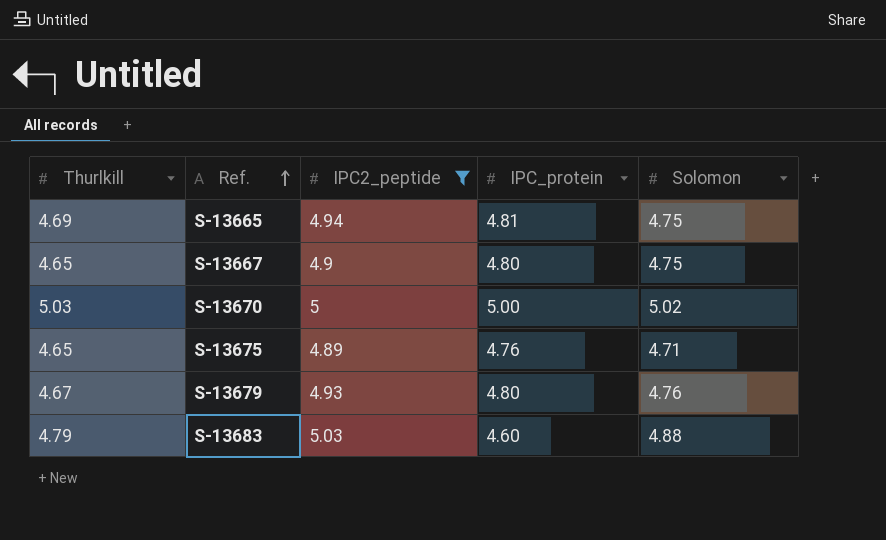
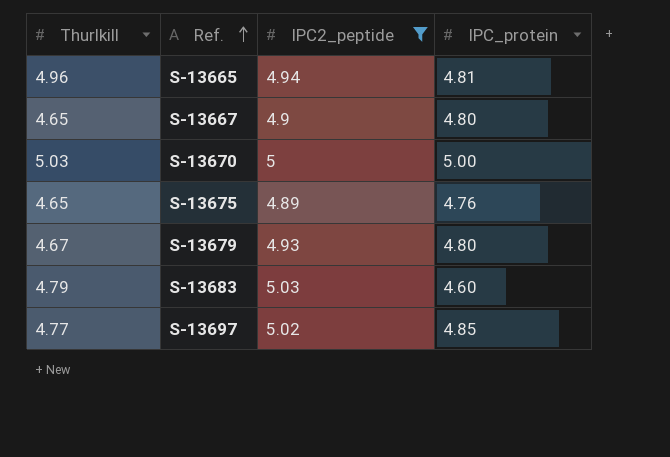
column Solomon | position: 5 -> none
S-13665 | Thurlkill: 4.69 -> 4.96
row S-13697: none -> 4.77 | 5.02 | 4.85

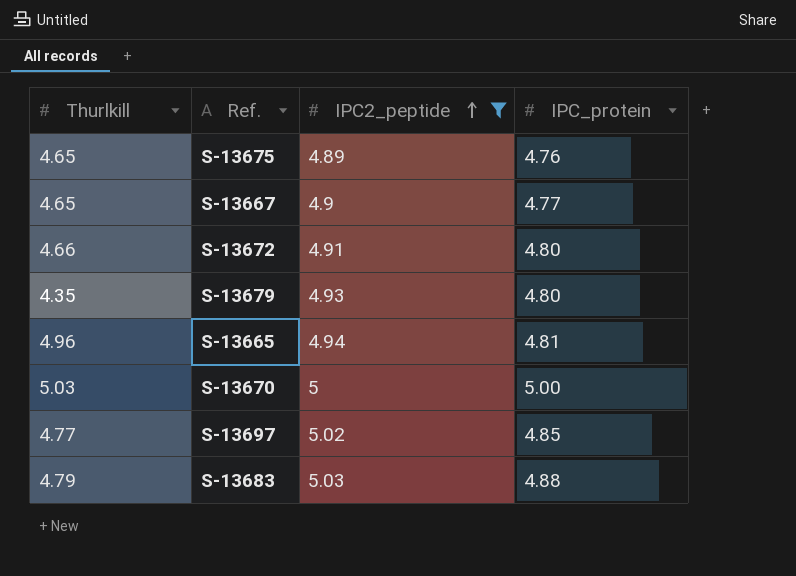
row order: Ref. ascending -> IPC2_peptide ascending
S-13667 | IPC_protein: 4.80 -> 4.77
row S-13672: none -> 4.66 | 4.91 | 4.80
S-13679 | Thurlkill: 4.67 -> 4.35
S-13683 | IPC_protein: 4.60 -> 4.88

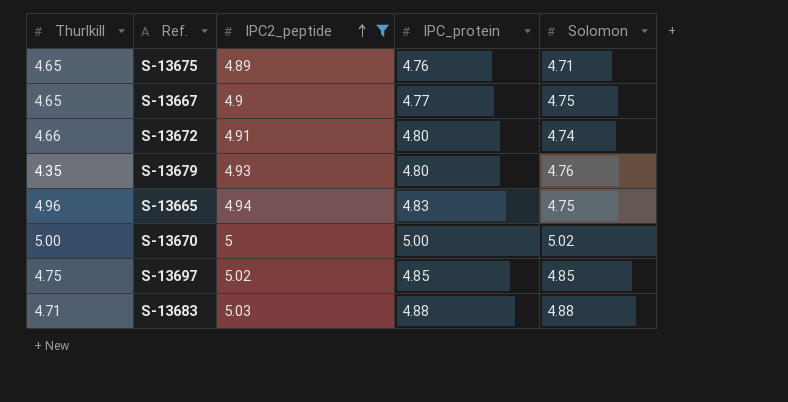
column Solomon | position: none -> 5
S-13665 | IPC_protein: 4.81 -> 4.83
S-13670 | Thurlkill: 5.03 -> 5.00
S-13697 | Thurlkill: 4.77 -> 4.75
S-13683 | Thurlkill: 4.79 -> 4.71

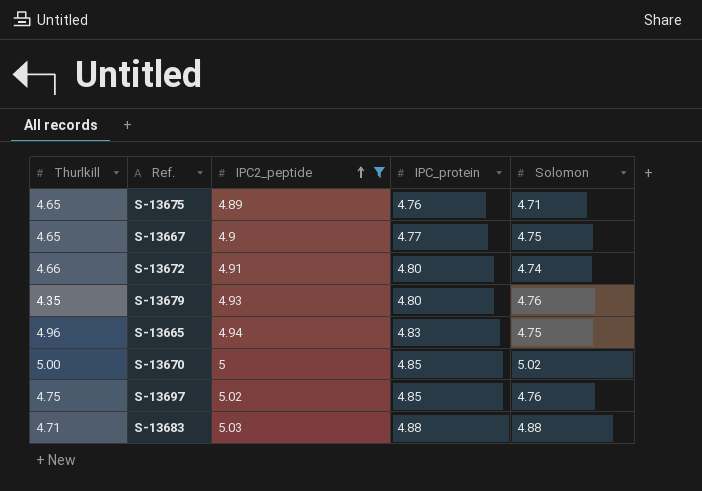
S-13670 | IPC_protein: 5.00 -> 4.85
S-13697 | Solomon: 4.85 -> 4.76

